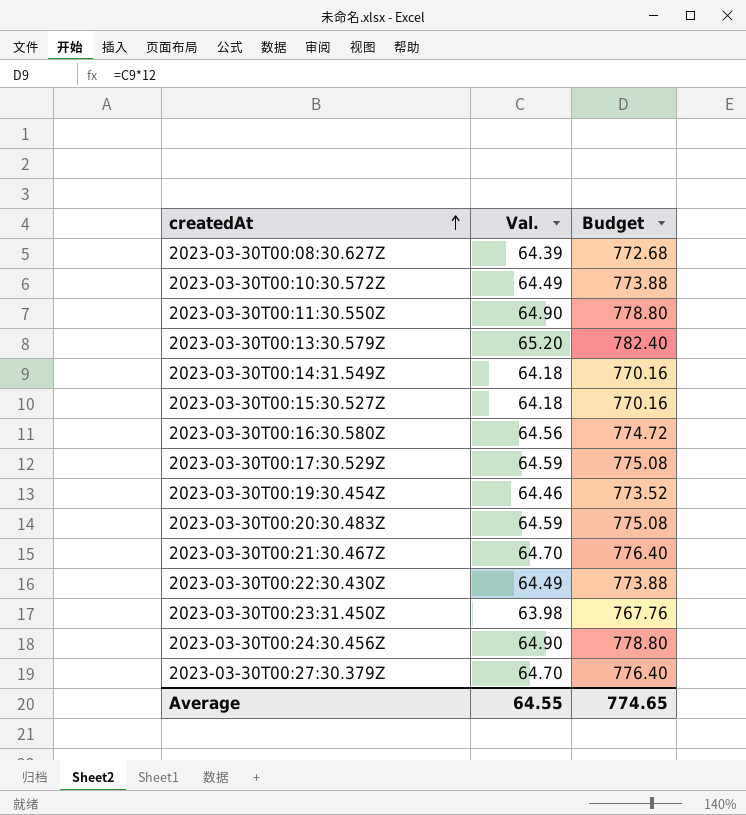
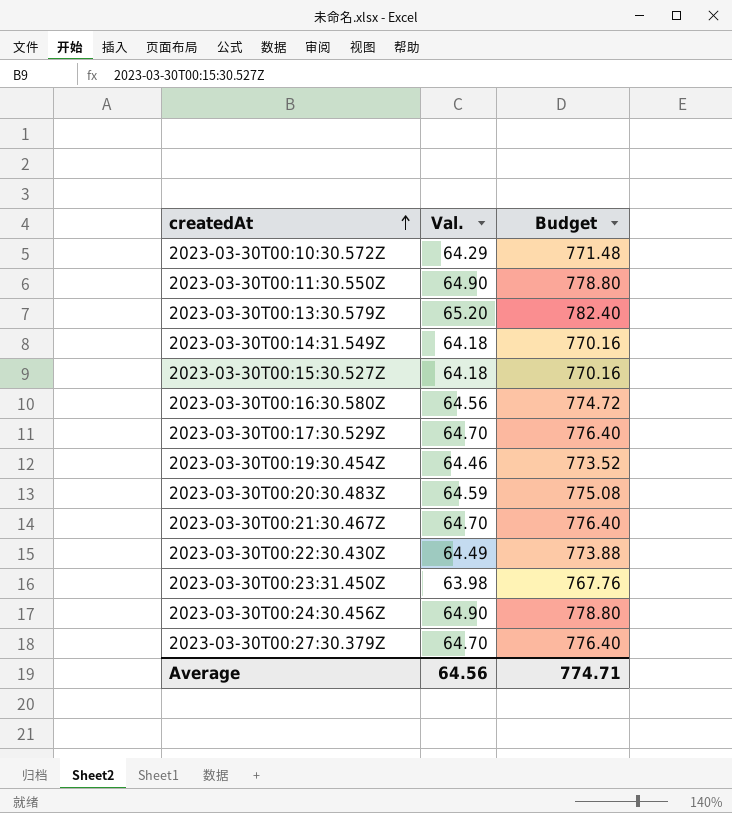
row 2023-03-30T00:08:30.627Z: 64.39 | 772.68 -> none
2023-03-30T00:10:30.572Z | Val.: 64.49 -> 64.29
2023-03-30T00:10:30.572Z | Budget: 773.88 -> 771.48
2023-03-30T00:17:30.529Z | Val.: 64.59 -> 64.70
2023-03-30T00:17:30.529Z | Budget: 775.08 -> 776.40
Average | Val.: 64.55 -> 64.56
Average | Budget: 774.65 -> 774.71

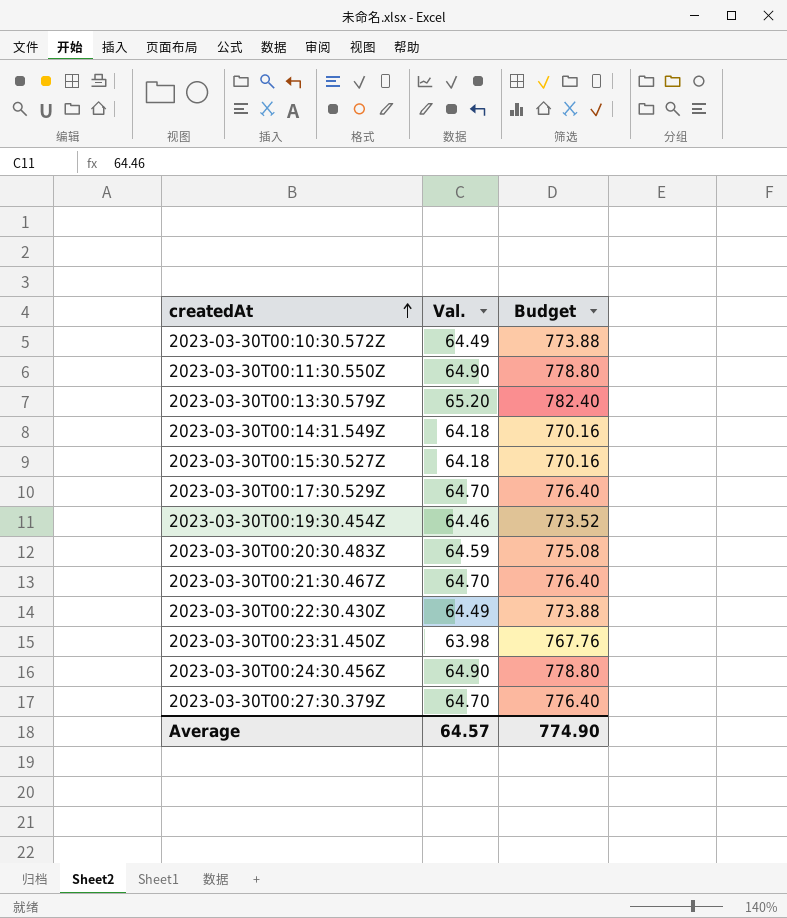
row 2023-03-30T00:16:30.580Z: 64.56 | 774.72 -> none
2023-03-30T00:10:30.572Z | Val.: 64.29 -> 64.49
2023-03-30T00:10:30.572Z | Budget: 771.48 -> 773.88
Average | Val.: 64.56 -> 64.57
Average | Budget: 774.71 -> 774.90

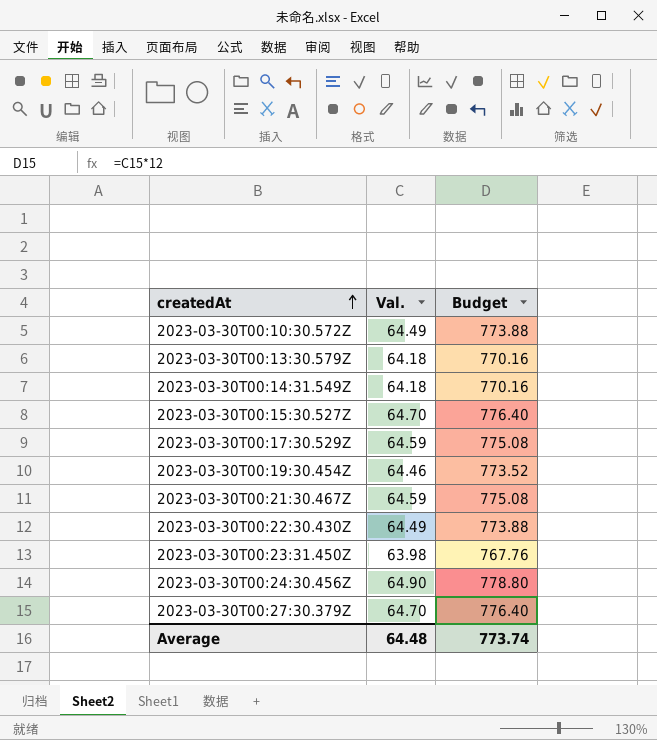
row 2023-03-30T00:11:30.550Z: 64.90 | 778.80 -> none
row 2023-03-30T00:20:30.483Z: 64.59 | 775.08 -> none
2023-03-30T00:13:30.579Z | Val.: 65.20 -> 64.18
2023-03-30T00:13:30.579Z | Budget: 782.40 -> 770.16
2023-03-30T00:15:30.527Z | Val.: 64.18 -> 64.70
2023-03-30T00:15:30.527Z | Budget: 770.16 -> 776.40
2023-03-30T00:17:30.529Z | Val.: 64.70 -> 64.59
2023-03-30T00:17:30.529Z | Budget: 776.40 -> 775.08
2023-03-30T00:21:30.467Z | Val.: 64.70 -> 64.59
2023-03-30T00:21:30.467Z | Budget: 776.40 -> 775.08
Average | Val.: 64.57 -> 64.48
Average | Budget: 774.90 -> 773.74

